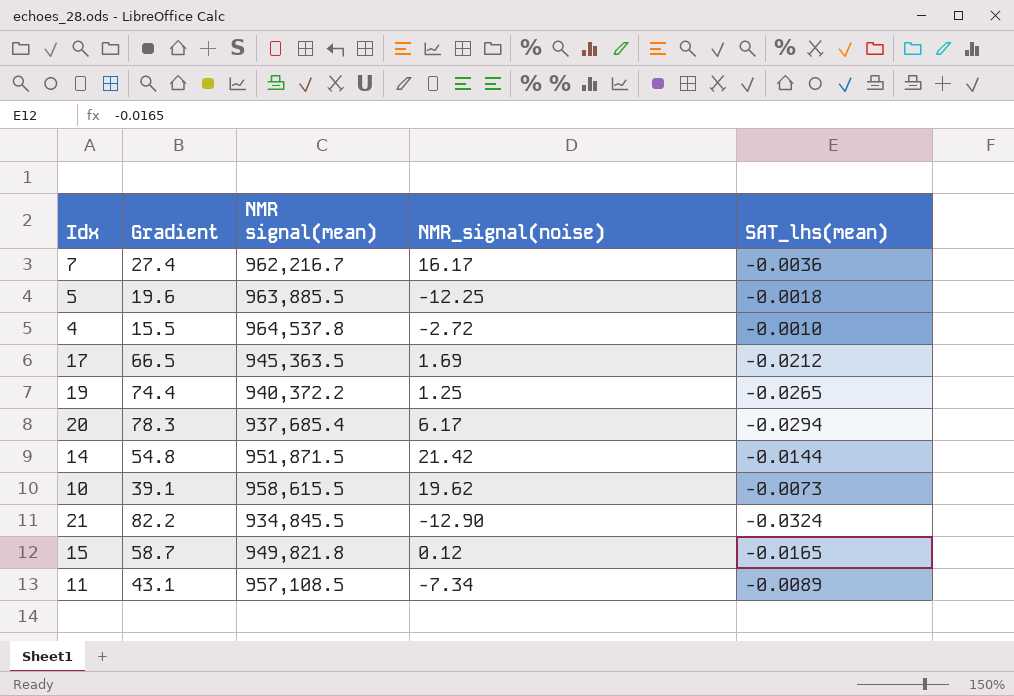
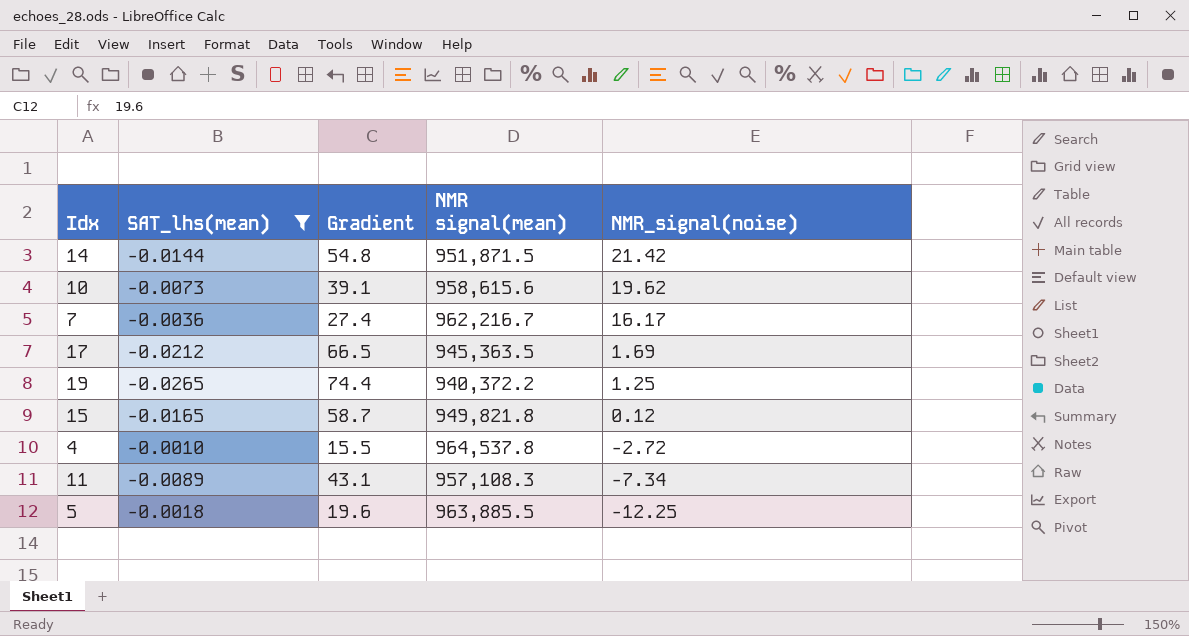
filter: none -> SAT_lhs(mean) >= -0.0265
row order: none -> NMR_signal(noise) descending
column SAT_lhs(mean) | position: 5 -> 2
10 | NMR signal(mean): 958,615.5 -> 958,615.6
11 | NMR signal(mean): 957,108.5 -> 957,108.3

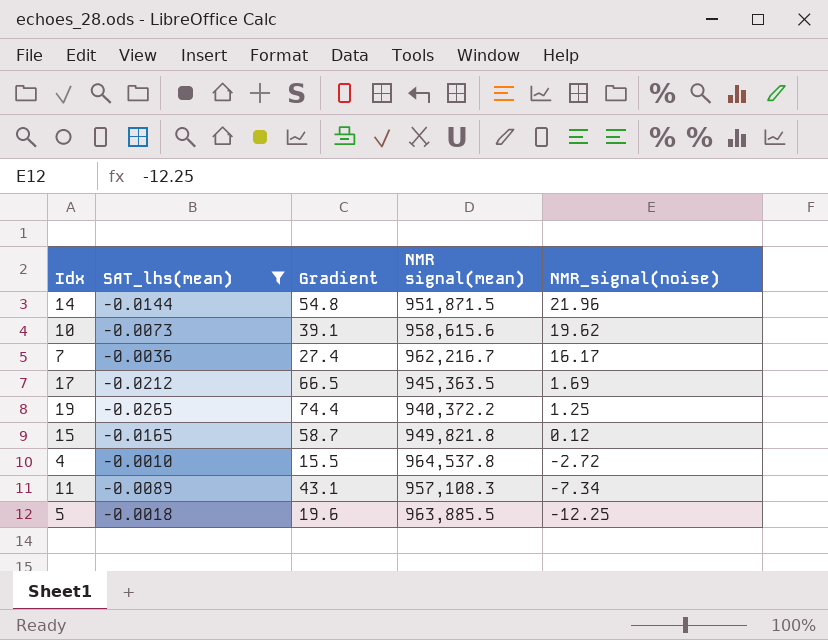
14 | NMR_signal(noise): 21.42 -> 21.96

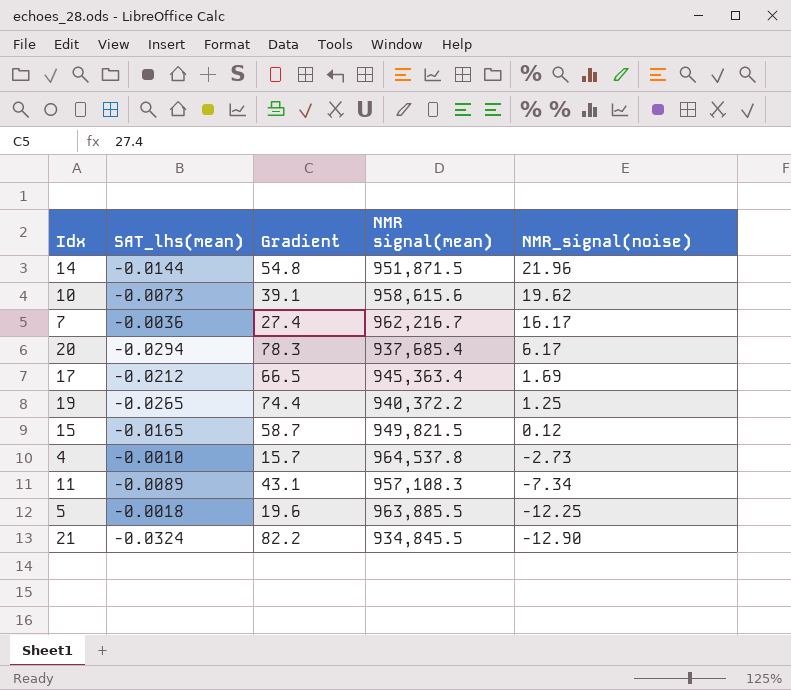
filter: SAT_lhs(mean) >= -0.0265 -> none
17 | NMR signal(mean): 945,363.5 -> 945,363.4
15 | NMR signal(mean): 949,821.8 -> 949,821.5
4 | Gradient: 15.5 -> 15.7
4 | NMR_signal(noise): -2.72 -> -2.73

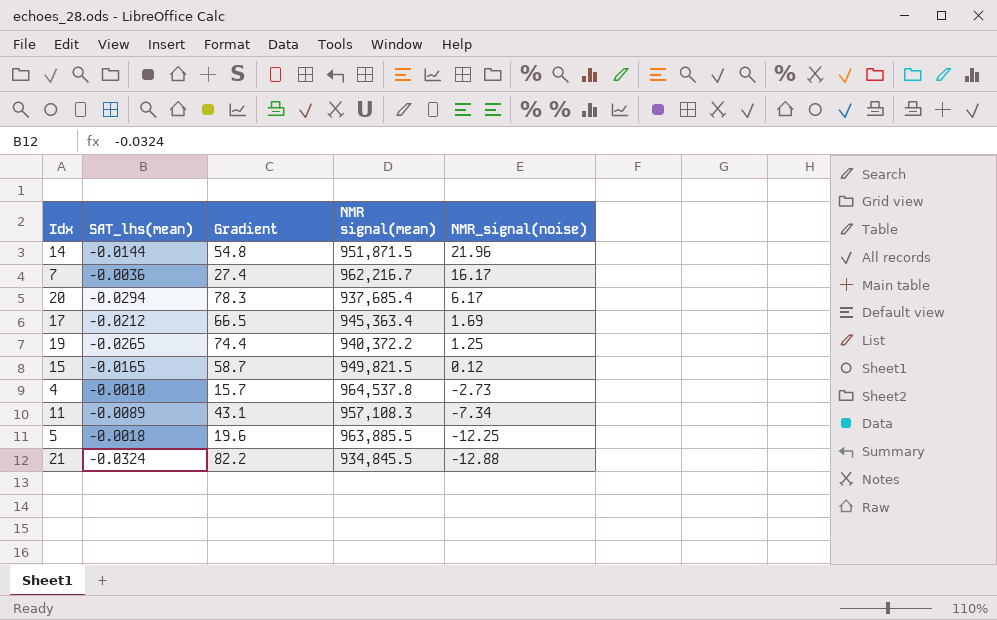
row 10: -0.0073 | 39.1 | 958,615.6 | 19.62 -> none
21 | NMR_signal(noise): -12.90 -> -12.88

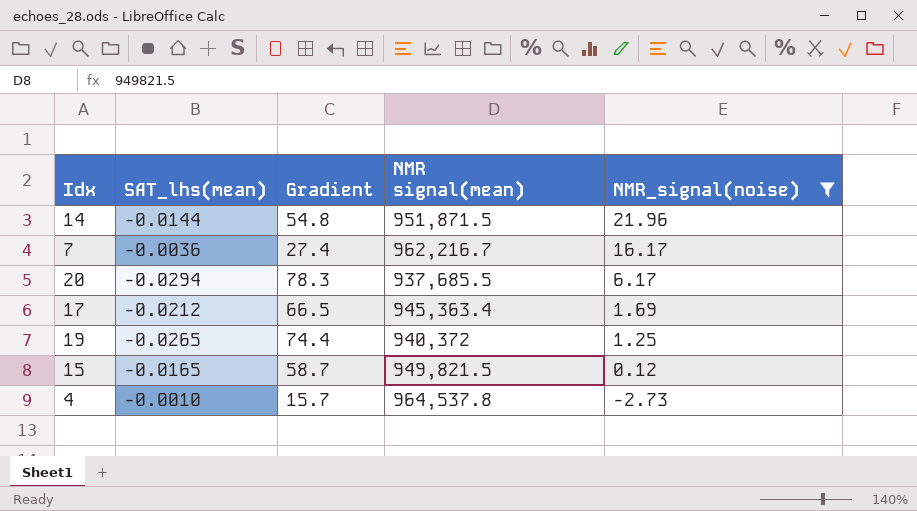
filter: none -> NMR_signal(noise) >= -2.73
20 | NMR signal(mean): 937,685.4 -> 937,685.5
19 | NMR signal(mean): 940,372.2 -> 940,372

